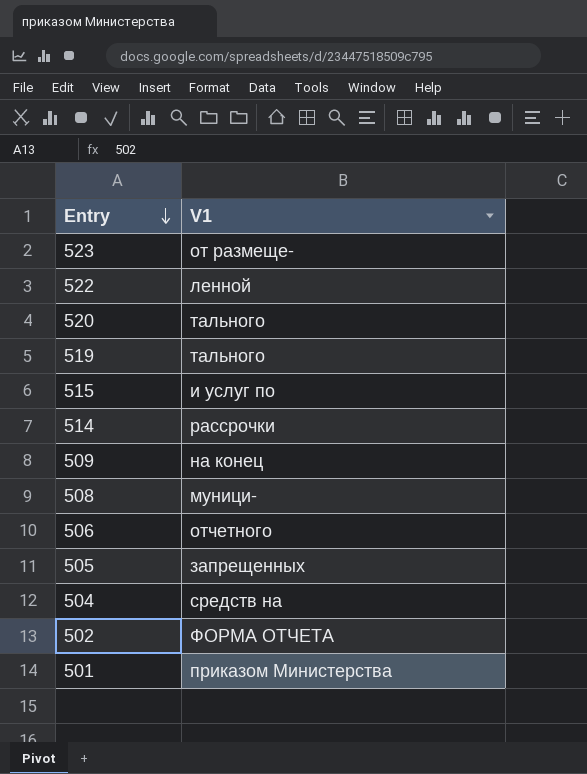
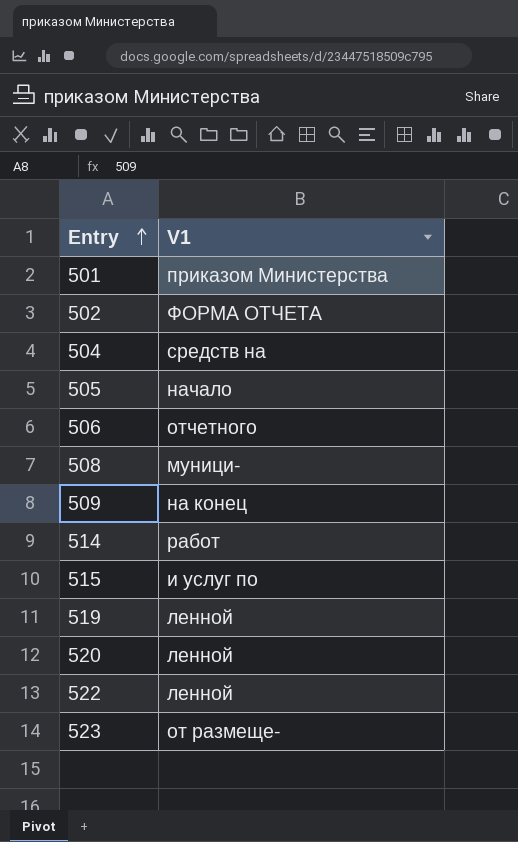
row order: Entry descending -> Entry ascending
505 | V1: запрещенных -> начало
514 | V1: рассрочки -> работ
519 | V1: тального -> ленной
520 | V1: тального -> ленной

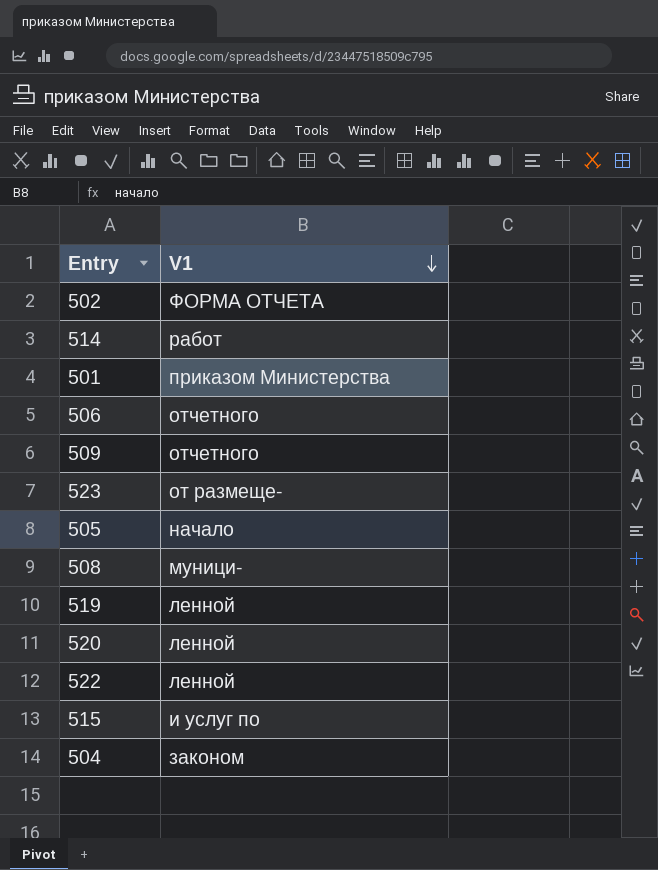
row order: Entry ascending -> V1 descending
509 | V1: на конец -> отчетного
504 | V1: средств на -> законом

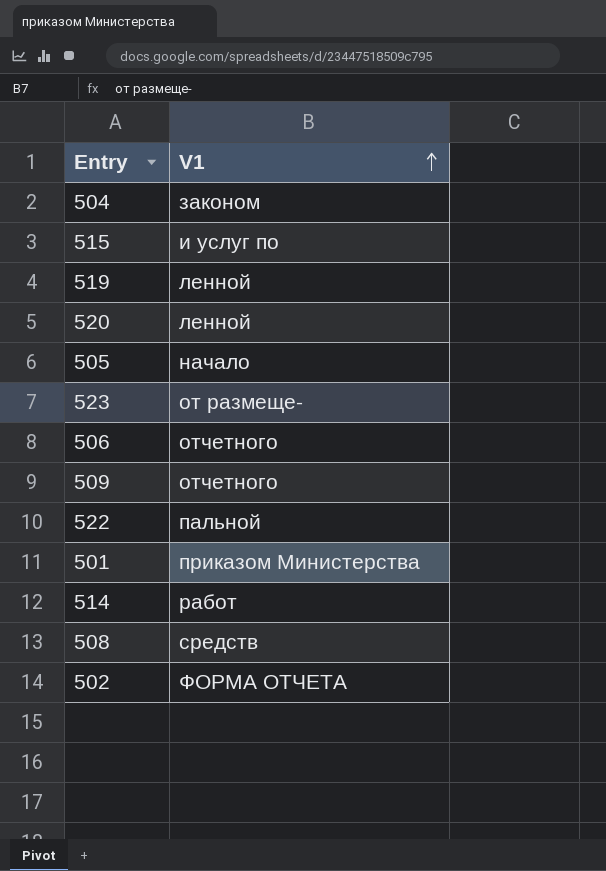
row order: V1 descending -> V1 ascending
522 | V1: ленной -> пальной
508 | V1: муници- -> средств

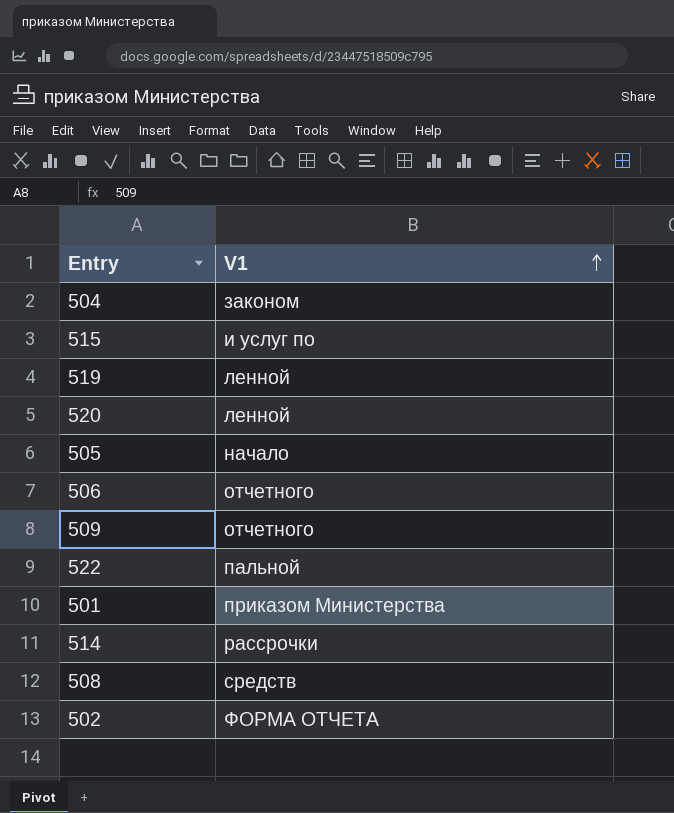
row 523: от размеще- -> none
514 | V1: работ -> рассрочки

